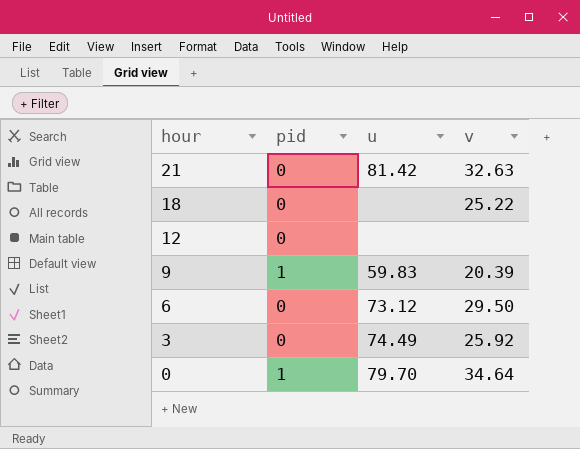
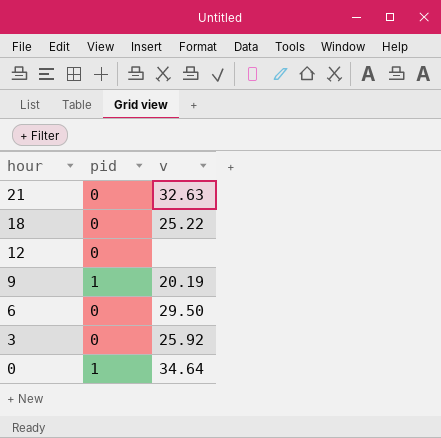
column u | position: 3 -> none
9 | v: 20.39 -> 20.19

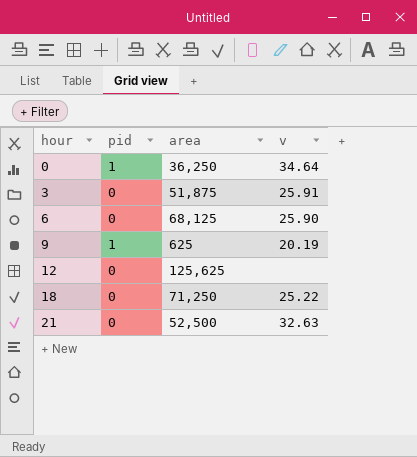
row order: hour descending -> hour ascending
column area | position: none -> 3
3 | v: 25.92 -> 25.91
6 | v: 29.50 -> 25.90

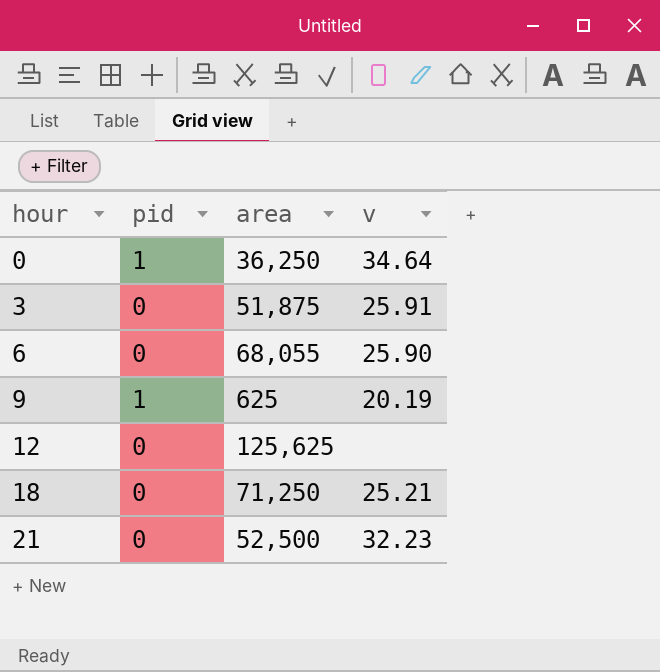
6 | area: 68,125 -> 68,055
18 | v: 25.22 -> 25.21
21 | v: 32.63 -> 32.23

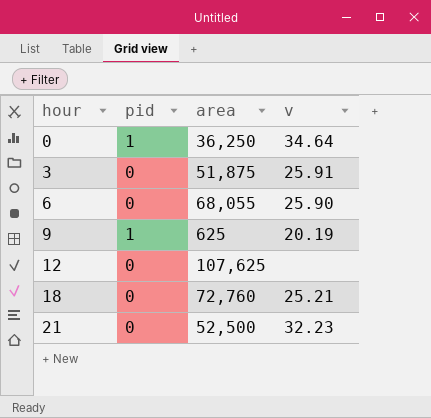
12 | area: 125,625 -> 107,625
18 | area: 71,250 -> 72,760

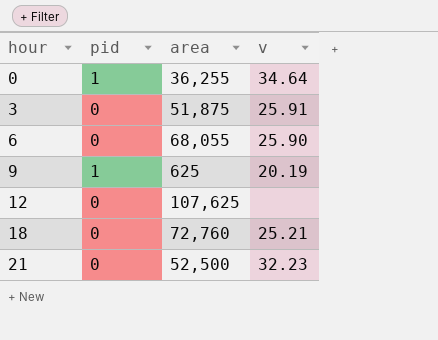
0 | area: 36,250 -> 36,255

